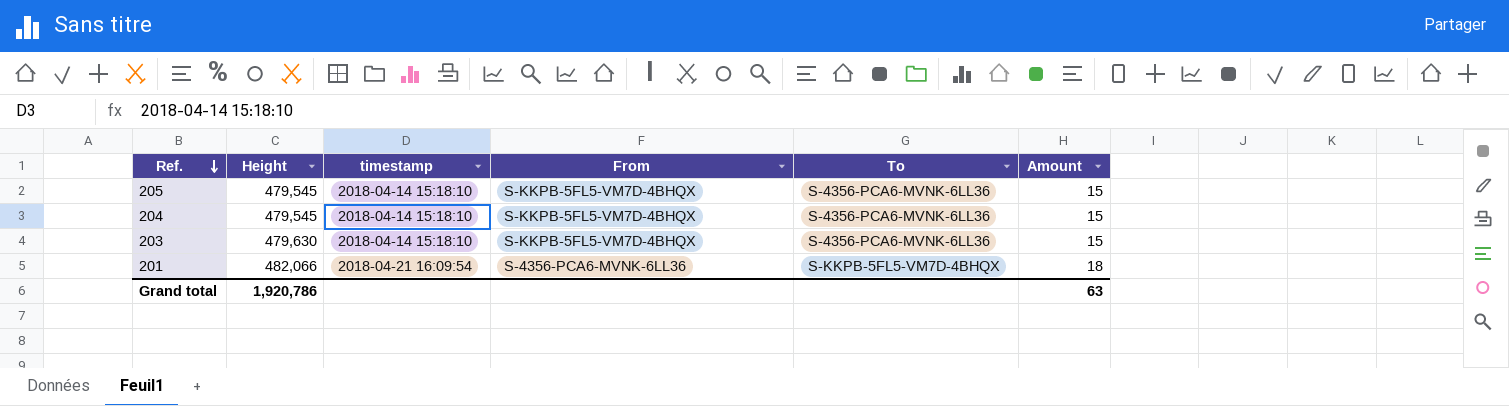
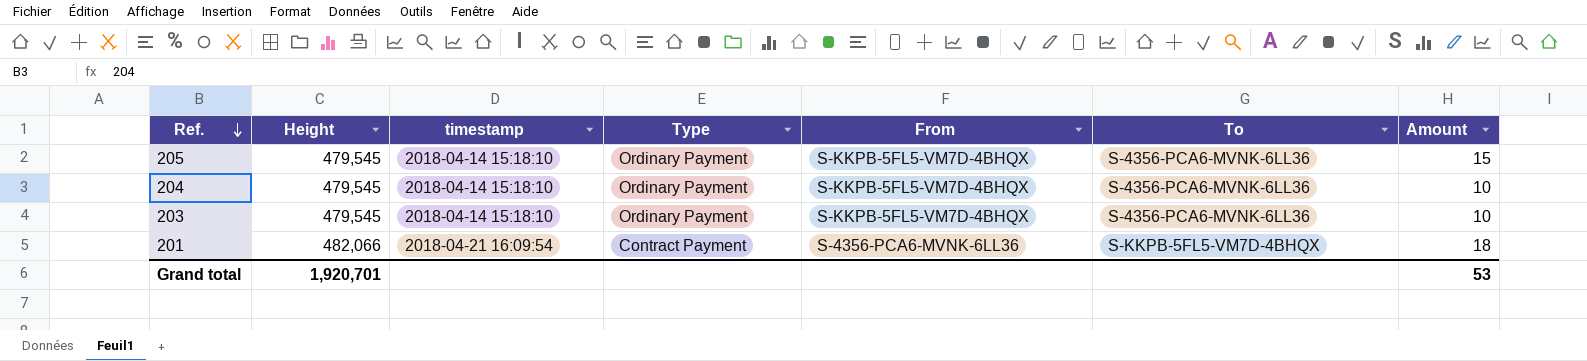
column Type | position: none -> 4
204 | Amount: 15 -> 10
203 | Height: 479,630 -> 479,545
203 | Amount: 15 -> 10
Grand total | Height: 1,920,786 -> 1,920,701
Grand total | Amount: 63 -> 53

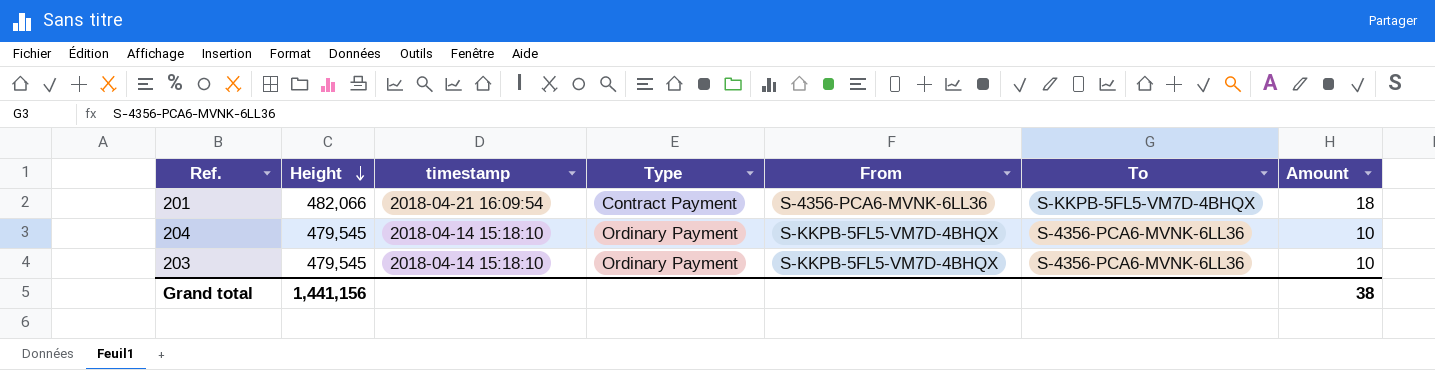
row order: Ref. descending -> Height descending
row 205: 479,545 | 2018-04-14 15:18:10 | Ordinary Payment | S-KKPB-5FL5-VM7D-4BHQX | S-4356-PCA6-MVNK-6LL36 | 15 -> none
Grand total | Height: 1,920,701 -> 1,441,156
Grand total | Amount: 53 -> 38

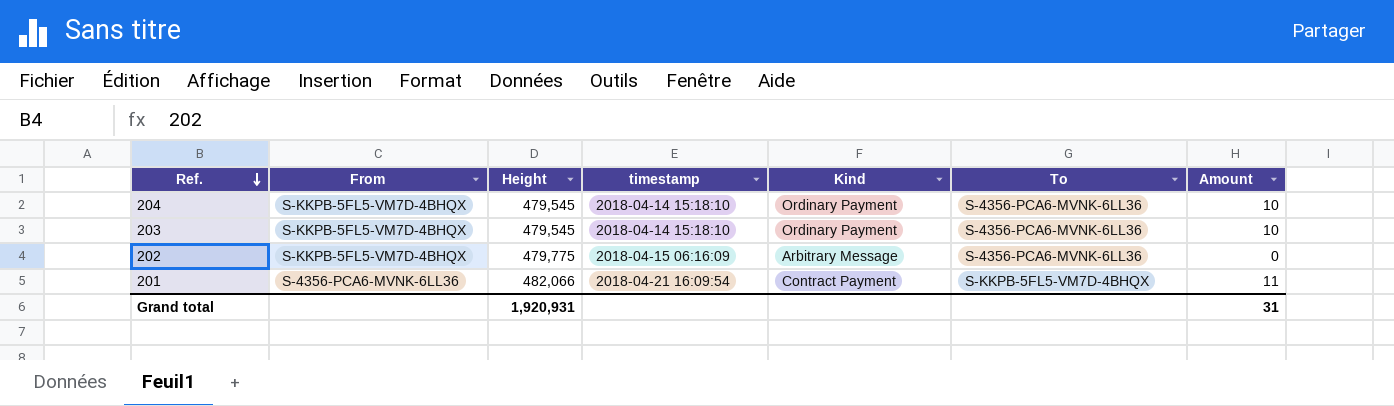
row order: Height descending -> Ref. descending
column From | position: 5 -> 2
column name: Type -> Kind
row 202: none -> S-KKPB-5FL5-VM7D-4BHQX | 479,775 | 2018-04-15 06:16:09 | Arbitrary Message | S-4356-PCA6-MVNK-6LL36 | 0
201 | Amount: 18 -> 11
Grand total | Height: 1,441,156 -> 1,920,931
Grand total | Amount: 38 -> 31

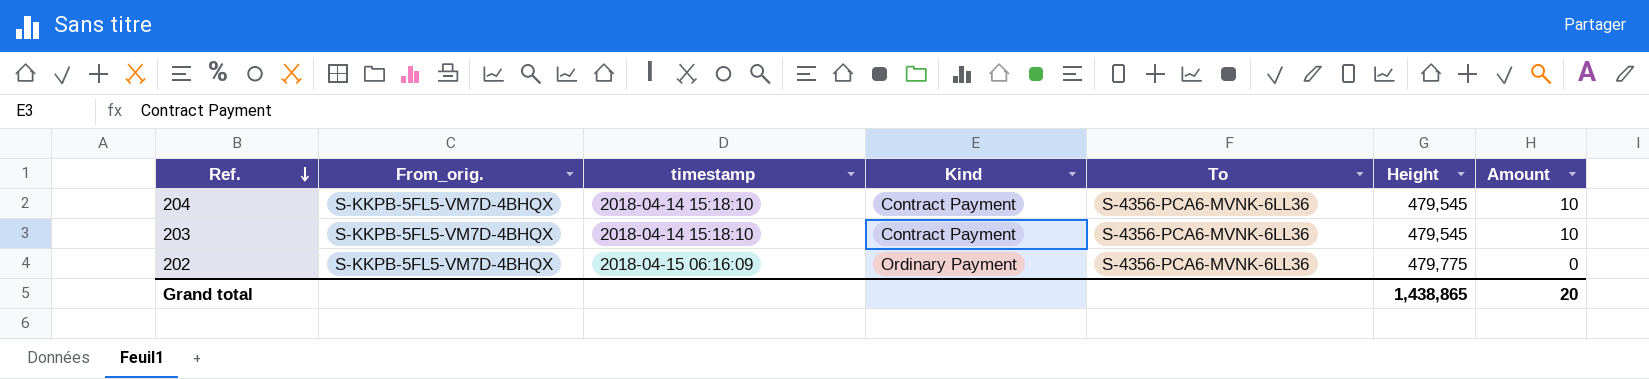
column name: From -> From_orig.
column Height | position: 3 -> 6
row 201: S-4356-PCA6-MVNK-6LL36 | 482,066 | 2018-04-21 16:09:54 | Contract Payment | S-KKPB-5FL5-VM7D-4BHQX | 11 -> none
204 | Kind: Ordinary Payment -> Contract Payment
203 | Kind: Ordinary Payment -> Contract Payment
202 | Kind: Arbitrary Message -> Ordinary Payment
Grand total | Height: 1,920,931 -> 1,438,865
Grand total | Amount: 31 -> 20

